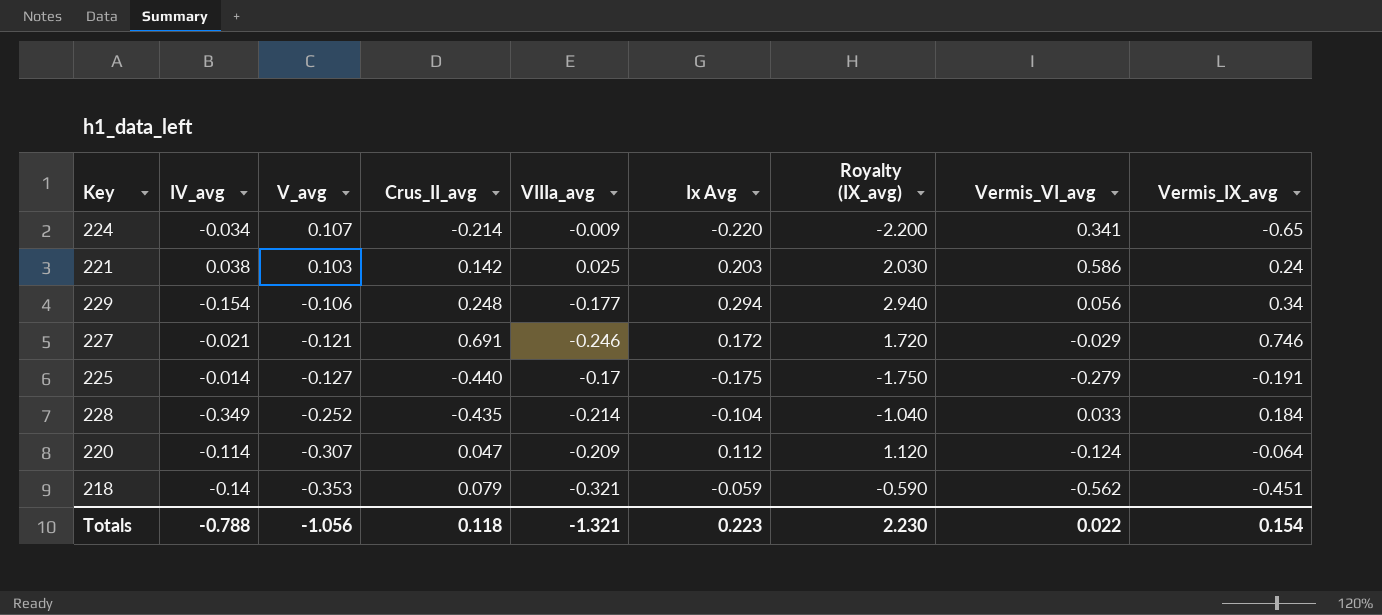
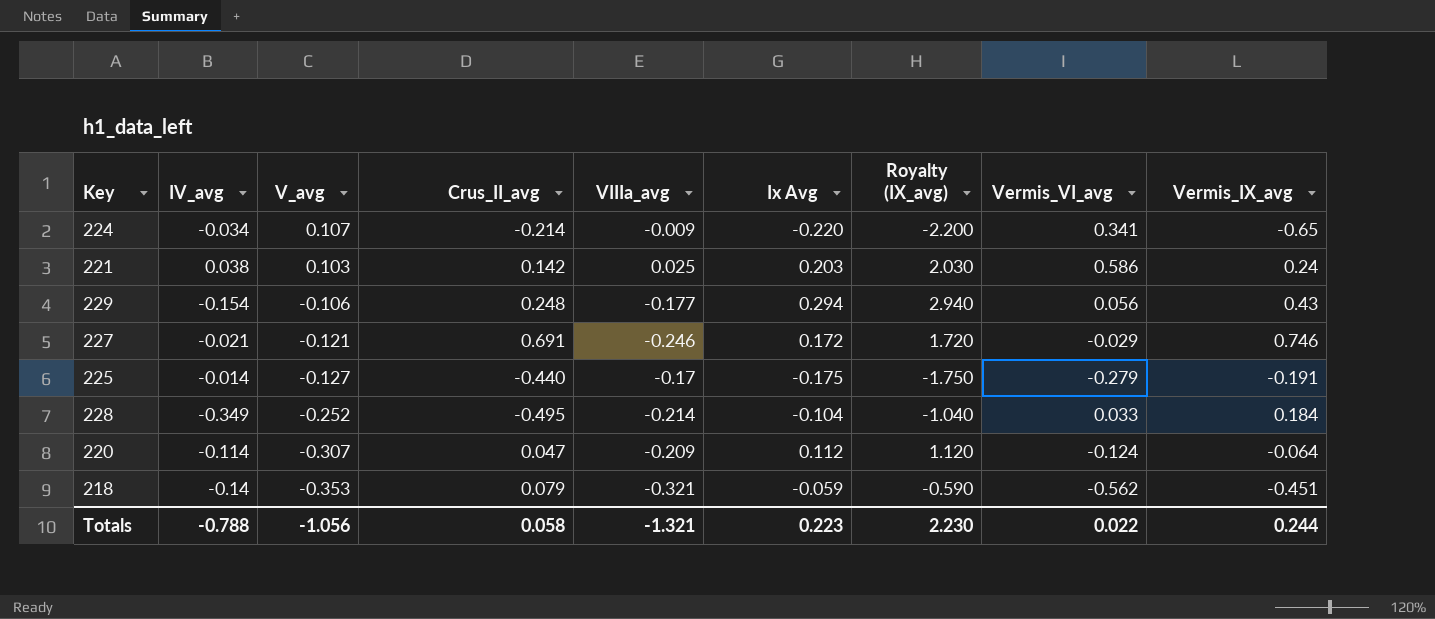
229 | Vermis_IX_avg: 0.34 -> 0.43
228 | Crus_II_avg: -0.435 -> -0.495
Totals | Crus_II_avg: 0.118 -> 0.058
Totals | Vermis_IX_avg: 0.154 -> 0.244

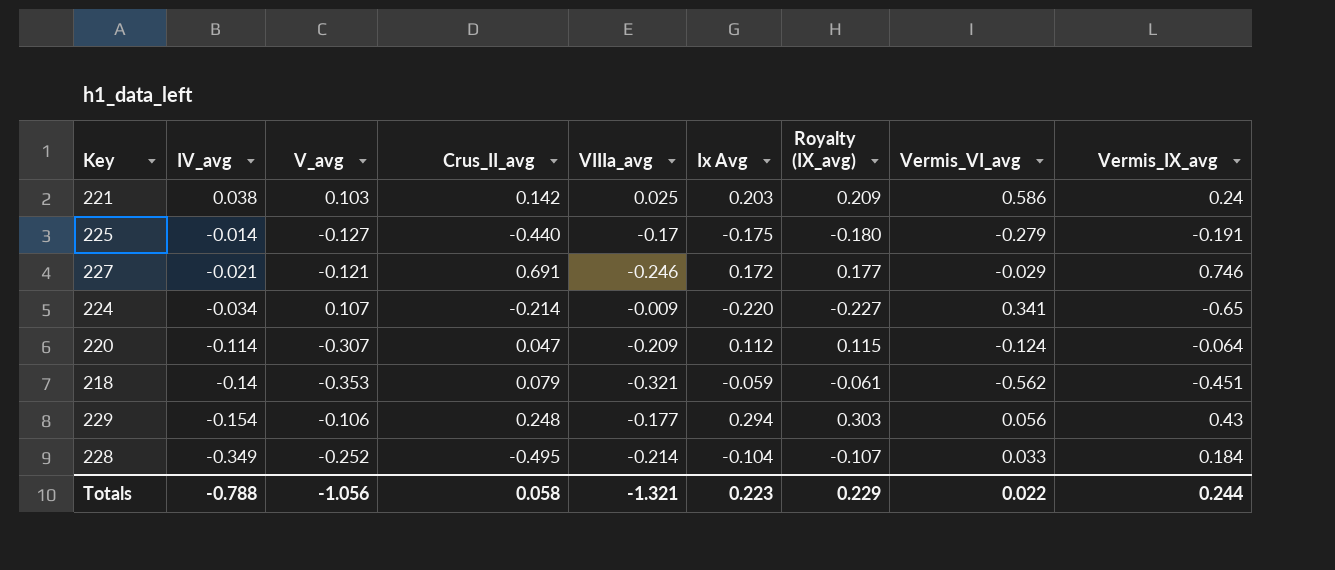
row order: V_avg descending -> IV_avg descending
column Royalty (IX_avg) | formula: [Ix Avg] * 10 -> [Ix Avg] * 1.03
Totals | Royalty (IX_avg): 2.230 -> 0.229

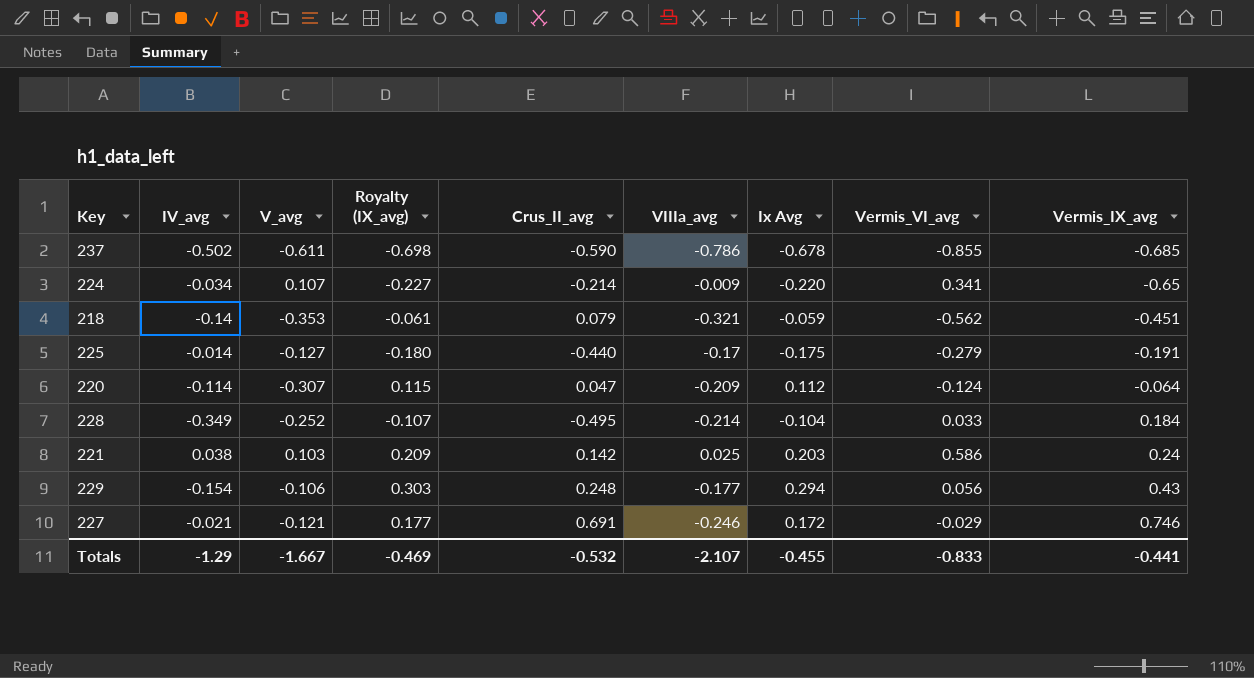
row order: IV_avg descending -> Vermis_IX_avg ascending
column Royalty (IX_avg) | position: 7 -> 4
row 237: none -> -0.502 | -0.611 | -0.698 | -0.590 | -0.786 | -0.678 | -0.855 | -0.685
Totals | IV_avg: -0.788 -> -1.29
Totals | V_avg: -1.056 -> -1.667
Totals | Royalty (IX_avg): 0.229 -> -0.469
Totals | Crus_II_avg: 0.058 -> -0.532
Totals | VIIIa_avg: -1.321 -> -2.107
Totals | Ix Avg: 0.223 -> -0.455
Totals | Vermis_VI_avg: 0.022 -> -0.833
Totals | Vermis_IX_avg: 0.244 -> -0.441

